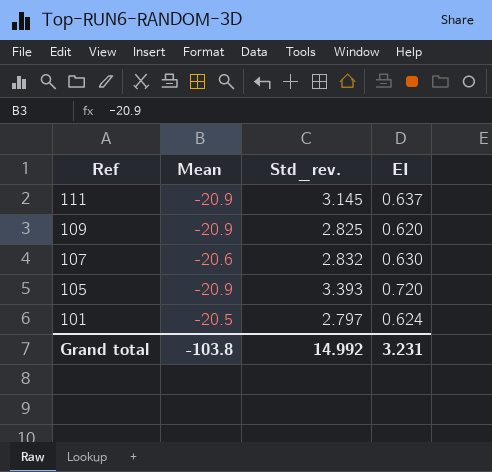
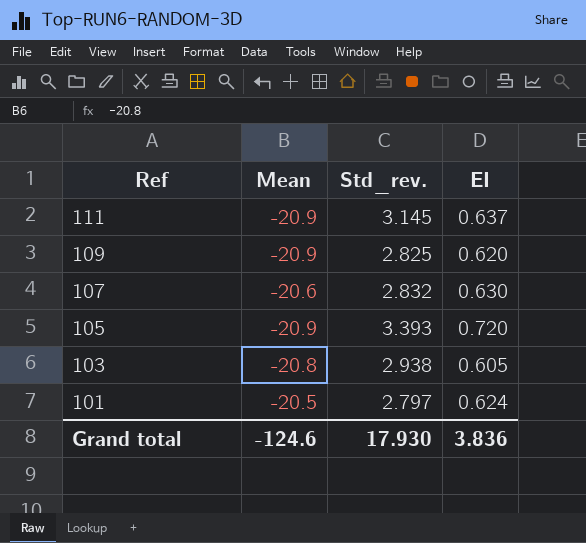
row 103: none -> -20.8 | 2.938 | 0.605
Grand total | Mean: -103.8 -> -124.6
Grand total | Std_rev.: 14.992 -> 17.930
Grand total | EI: 3.231 -> 3.836

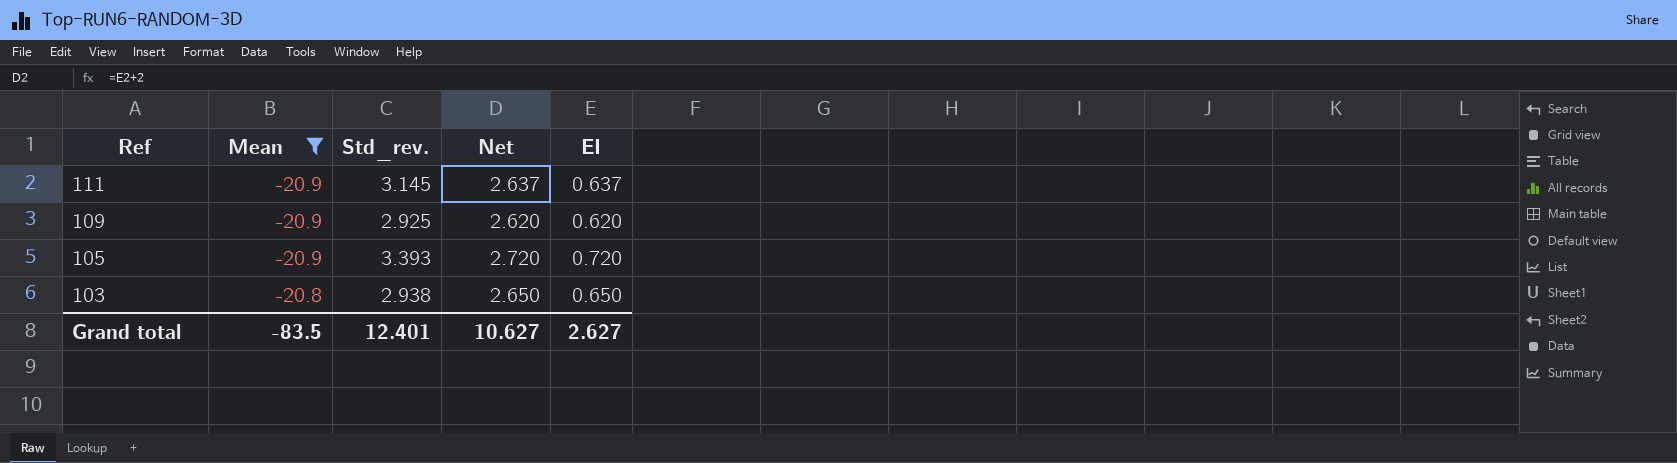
filter: none -> Mean <= -20.8
column Net | formula: none -> [EI] + 2
109 | Std_rev.: 2.825 -> 2.925
103 | EI: 0.605 -> 0.650
Grand total | Mean: -124.6 -> -83.5
Grand total | Std_rev.: 17.930 -> 12.401
Grand total | EI: 3.836 -> 2.627

